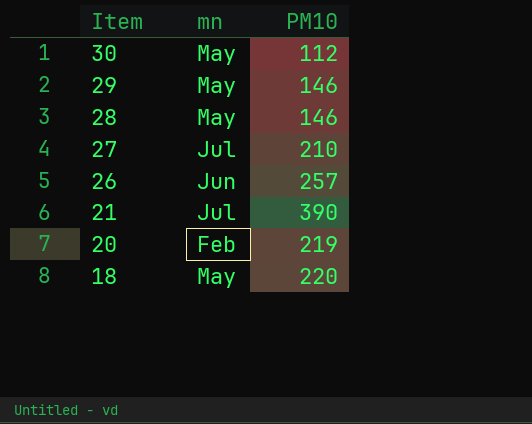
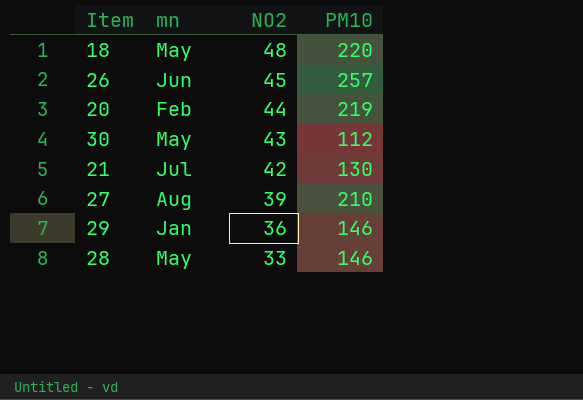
row order: Item descending -> NO2 descending
column NO2 | position: none -> 3
21 | PM10: 390 -> 130
27 | mn: Jul -> Aug
29 | mn: May -> Jan

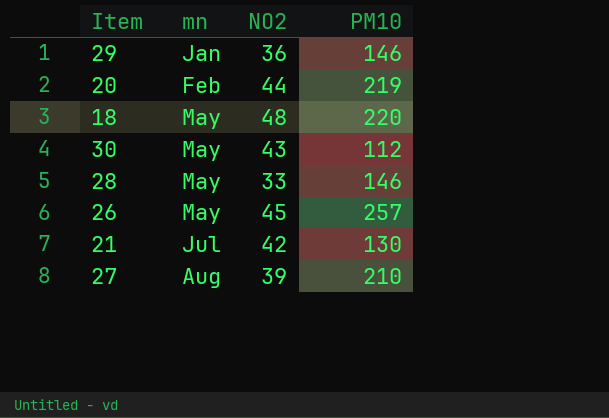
row order: NO2 descending -> mn ascending
26 | mn: Jun -> May

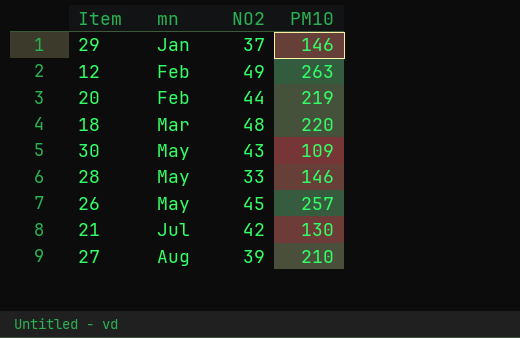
29 | NO2: 36 -> 37
row 12: none -> Feb | 49 | 263
18 | mn: May -> Mar
30 | PM10: 112 -> 109

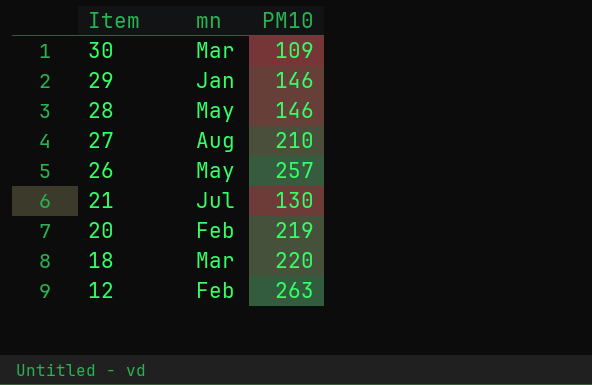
row order: mn ascending -> Item descending
column NO2 | position: 3 -> none
30 | mn: May -> Mar

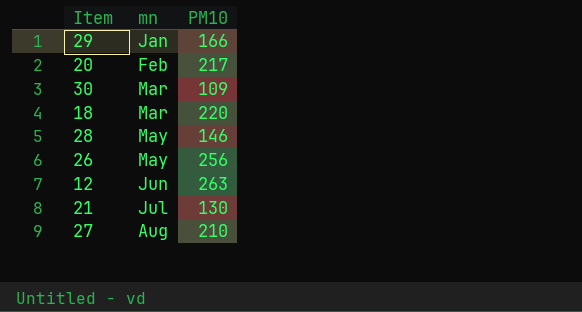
row order: Item descending -> mn ascending
29 | PM10: 146 -> 166
20 | PM10: 219 -> 217
26 | PM10: 257 -> 256
12 | mn: Feb -> Jun

